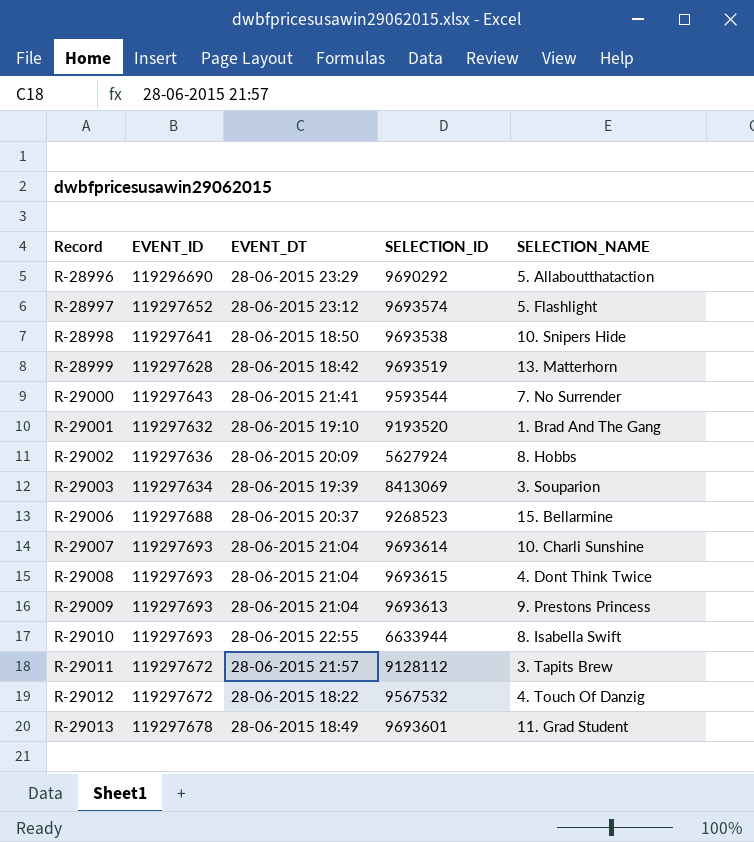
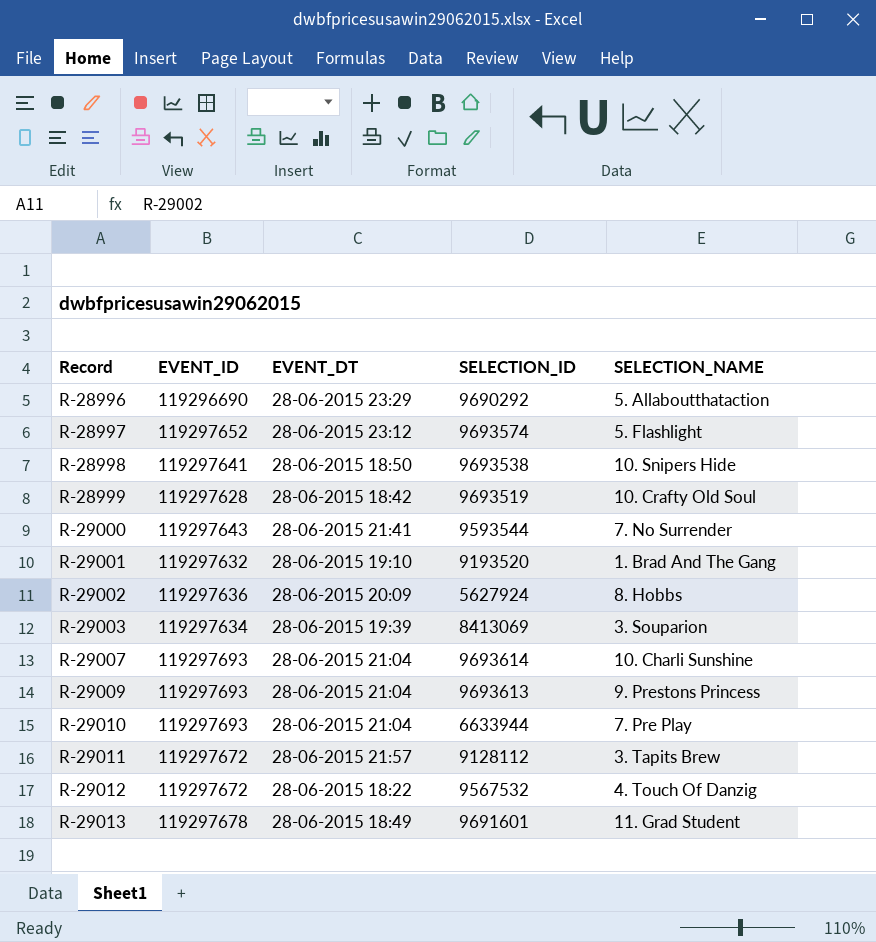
row R-29006: 119297688 | 28-06-2015 20:37 | 9268523 | 15. Bellarmine -> none
row R-29008: 119297693 | 28-06-2015 21:04 | 9693615 | 4. Dont Think Twice -> none
R-28999 | SELECTION_NAME: 13. Matterhorn -> 10. Crafty Old Soul
R-29010 | EVENT_DT: 28-06-2015 22:55 -> 28-06-2015 21:04
R-29010 | SELECTION_NAME: 8. Isabella Swift -> 7. Pre Play
R-29013 | SELECTION_ID: 9693601 -> 9691601

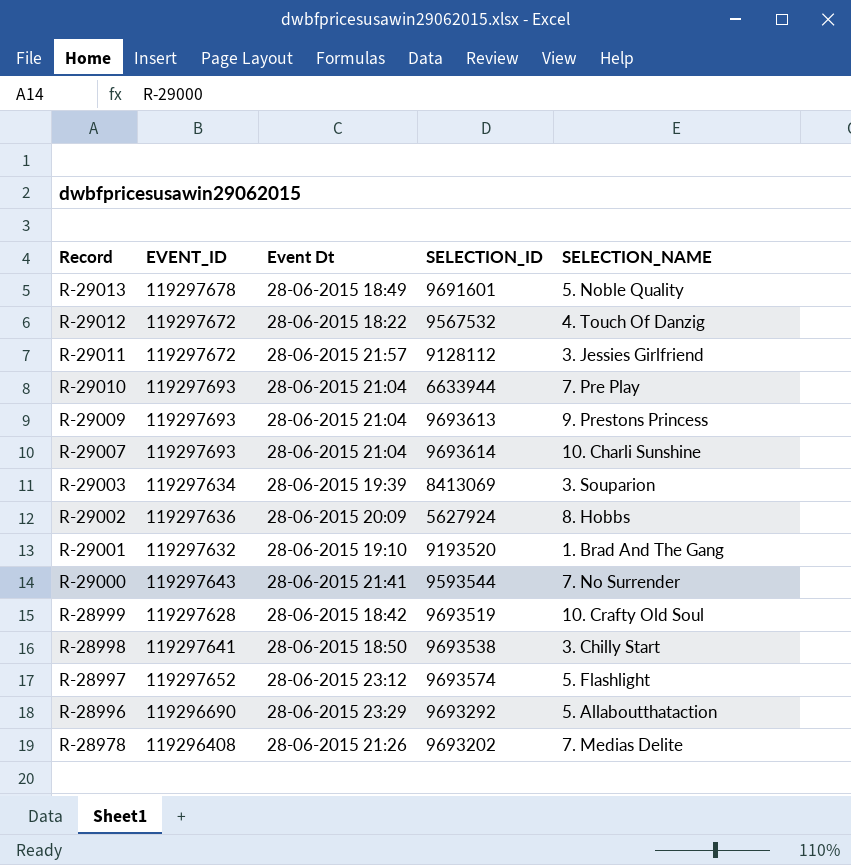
row order: Record ascending -> Record descending
column name: EVENT_DT -> Event Dt
R-29013 | SELECTION_NAME: 11. Grad Student -> 5. Noble Quality
R-29011 | SELECTION_NAME: 3. Tapits Brew -> 3. Jessies Girlfriend
R-28998 | SELECTION_NAME: 10. Snipers Hide -> 3. Chilly Start
R-28996 | SELECTION_ID: 9690292 -> 9693292
row R-28978: none -> 119296408 | 28-06-2015 21:26 | 9693202 | 7. Medias Delite

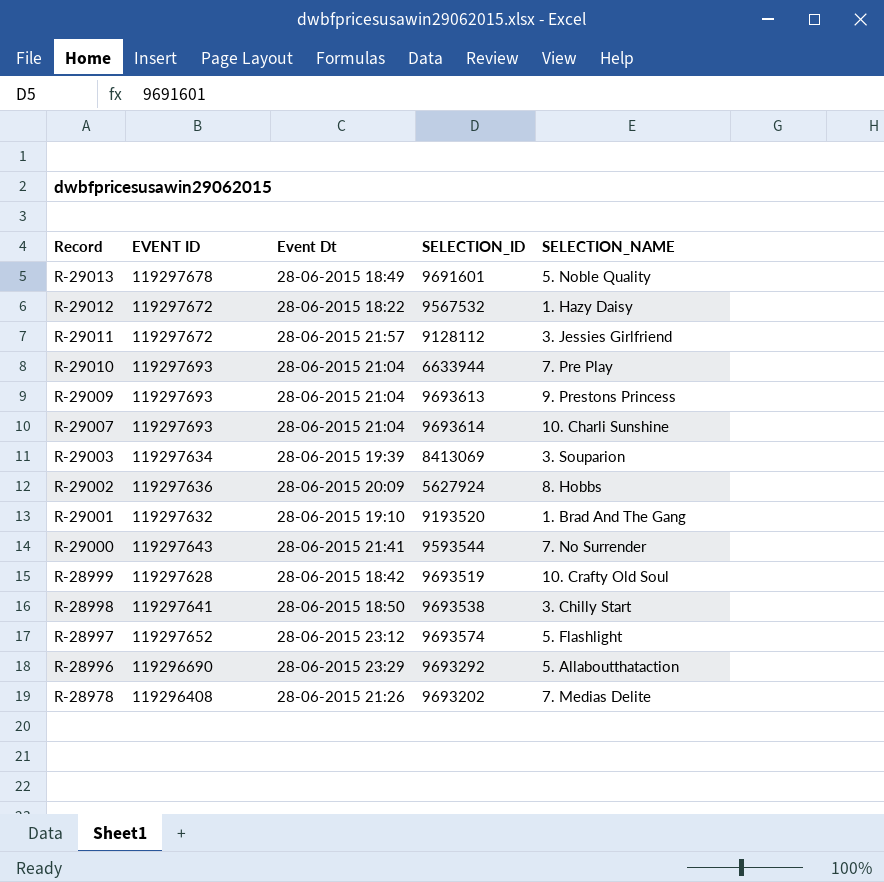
column name: EVENT_ID -> EVENT ID
R-29012 | SELECTION_NAME: 4. Touch Of Danzig -> 1. Hazy Daisy

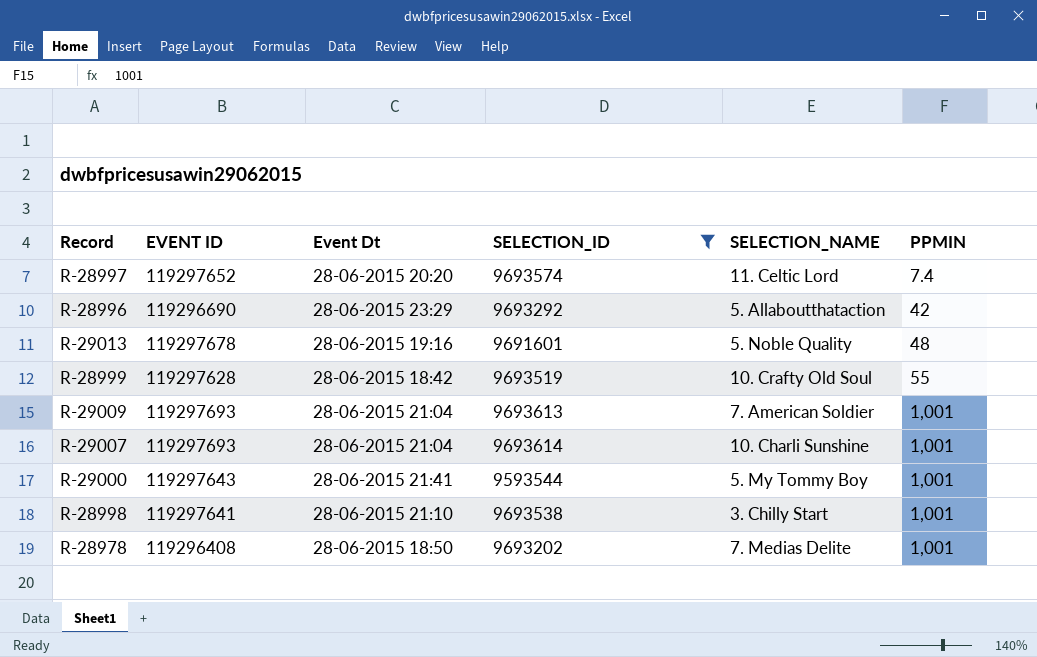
filter: none -> SELECTION_ID >= 9593544
row order: Record descending -> PPMIN ascending
column PPMIN | position: none -> 6
R-28997 | Event Dt: 28-06-2015 23:12 -> 28-06-2015 20:20
R-28997 | SELECTION_NAME: 5. Flashlight -> 11. Celtic Lord
R-29013 | Event Dt: 28-06-2015 18:49 -> 28-06-2015 19:16
R-29009 | SELECTION_NAME: 9. Prestons Princess -> 7. American Soldier
R-29000 | SELECTION_NAME: 7. No Surrender -> 5. My Tommy Boy
R-28998 | Event Dt: 28-06-2015 18:50 -> 28-06-2015 21:10
R-28978 | Event Dt: 28-06-2015 21:26 -> 28-06-2015 18:50

